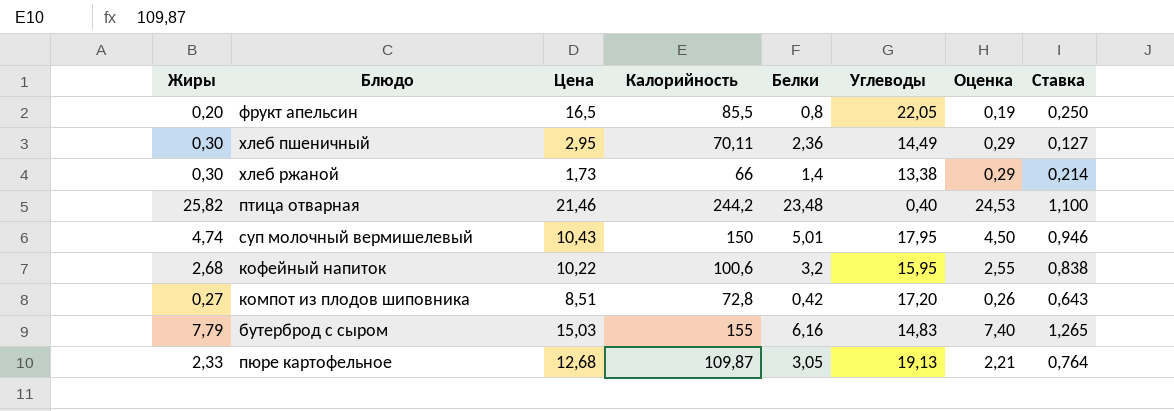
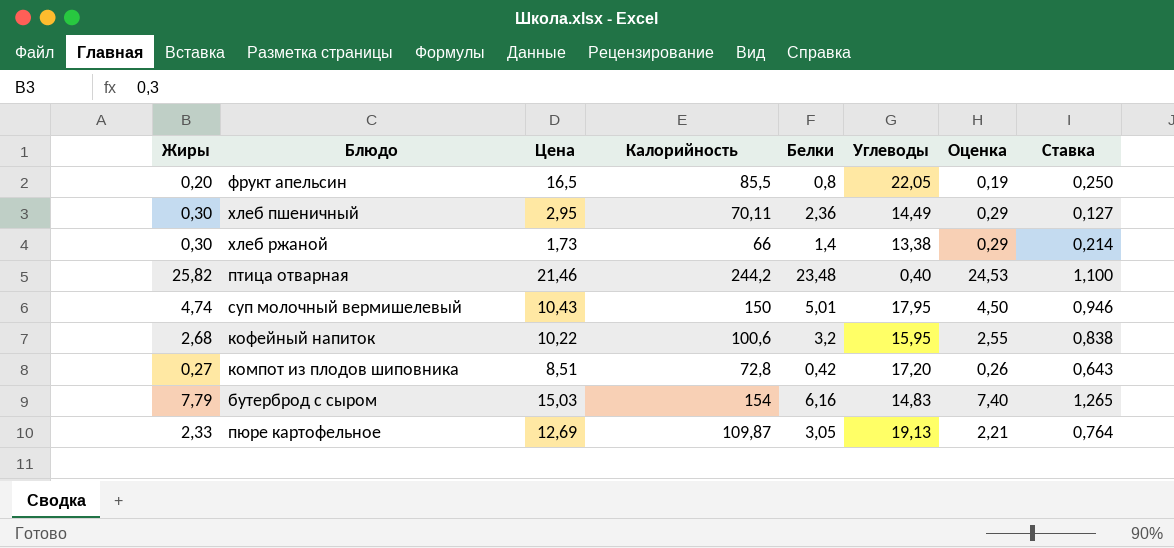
бутерброд с сыром | Калорийность: 155 -> 154
пюре картофельное | Цена: 12,68 -> 12,69

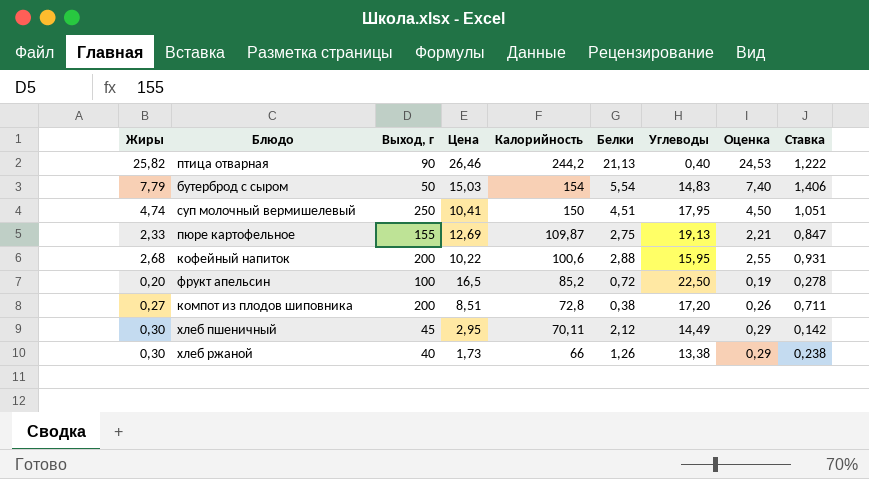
row order: none -> Калорийность descending
column Выход, г | position: none -> 3
птица отварная | Цена: 21,46 -> 26,46
птица отварная | Белки: 23,48 -> 21,13
птица отварная | Ставка: 1,100 -> 1,222
бутерброд с сыром | Белки: 6,16 -> 5,54
бутерброд с сыром | Ставка: 1,265 -> 1,406
суп молочный вермишелевый | Цена: 10,43 -> 10,41
суп молочный вермишелевый | Белки: 5,01 -> 4,51
суп молочный вермишелевый | Ставка: 0,946 -> 1,051
пюре картофельное | Белки: 3,05 -> 2,75
пюре картофельное | Ставка: 0,764 -> 0,847
кофейный напиток | Белки: 3,2 -> 2,88
кофейный напиток | Ставка: 0,838 -> 0,931
фрукт апельсин | Калорийность: 85,5 -> 85,2
фрукт апельсин | Белки: 0,8 -> 0,72
фрукт апельсин | Углеводы: 22,05 -> 22,50
фрукт апельсин | Ставка: 0,250 -> 0,278
компот из плодов шиповника | Белки: 0,42 -> 0,38
компот из плодов шиповника | Ставка: 0,643 -> 0,711
хлеб пшеничный | Белки: 2,36 -> 2,12
хлеб пшеничный | Ставка: 0,127 -> 0,142
хлеб ржаной | Белки: 1,4 -> 1,26
хлеб ржаной | Ставка: 0,214 -> 0,238

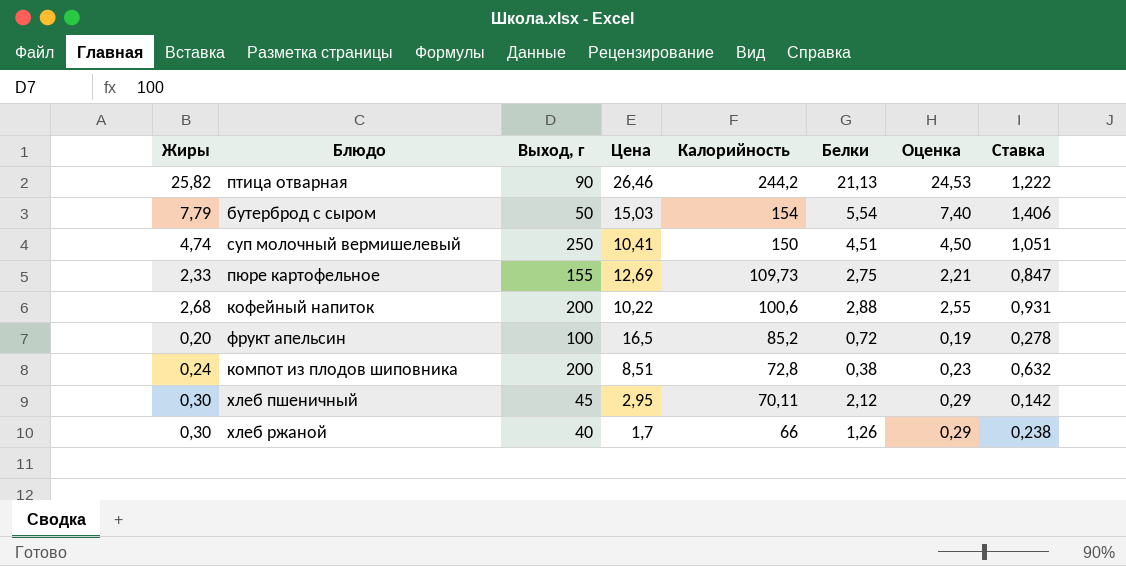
column Углеводы | position: 7 -> none
пюре картофельное | Калорийность: 109,87 -> 109,73
компот из плодов шиповника | Жиры: 0,27 -> 0,24
компот из плодов шиповника | Оценка: 0,26 -> 0,23
компот из плодов шиповника | Ставка: 0,711 -> 0,632
хлеб ржаной | Цена: 1,73 -> 1,7

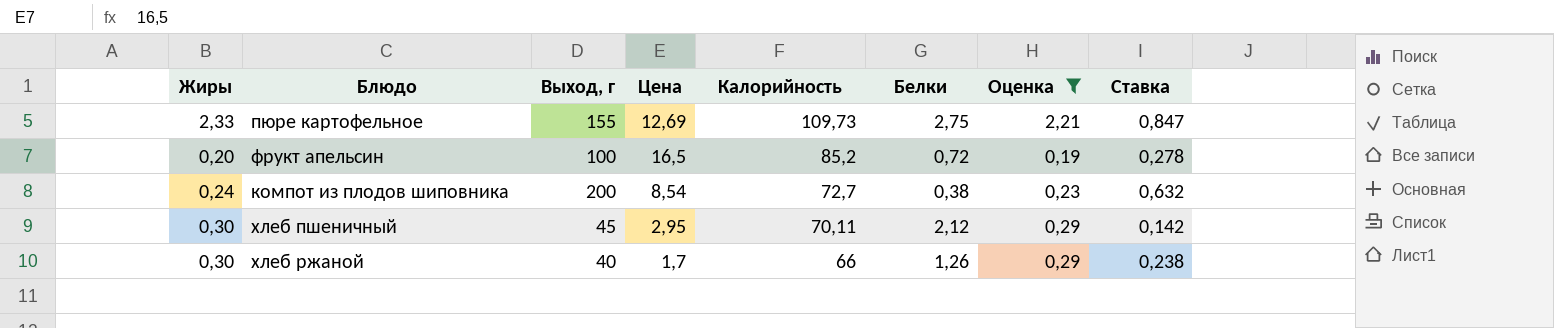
filter: none -> Оценка <= 2,21
компот из плодов шиповника | Цена: 8,51 -> 8,54
компот из плодов шиповника | Калорийность: 72,8 -> 72,7

